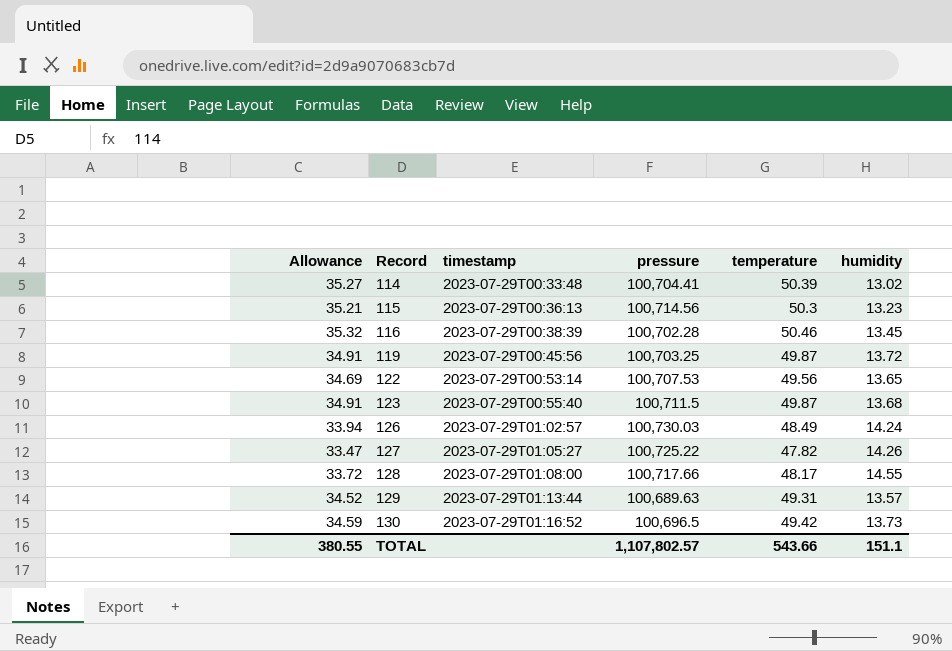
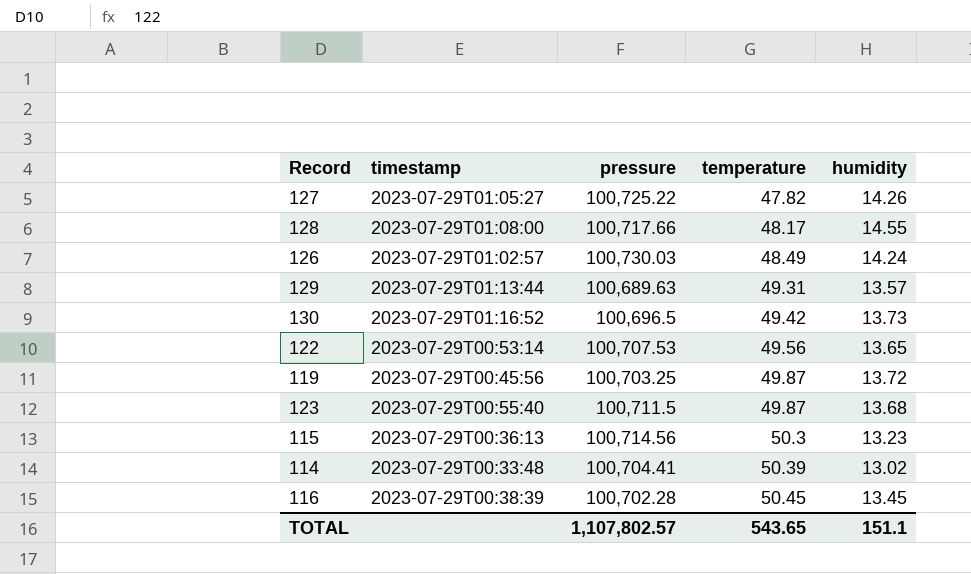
row order: Record ascending -> temperature ascending
column Allowance | formula: [temperature] * 0.7 -> none
116 | temperature: 50.46 -> 50.45
TOTAL | temperature: 543.66 -> 543.65

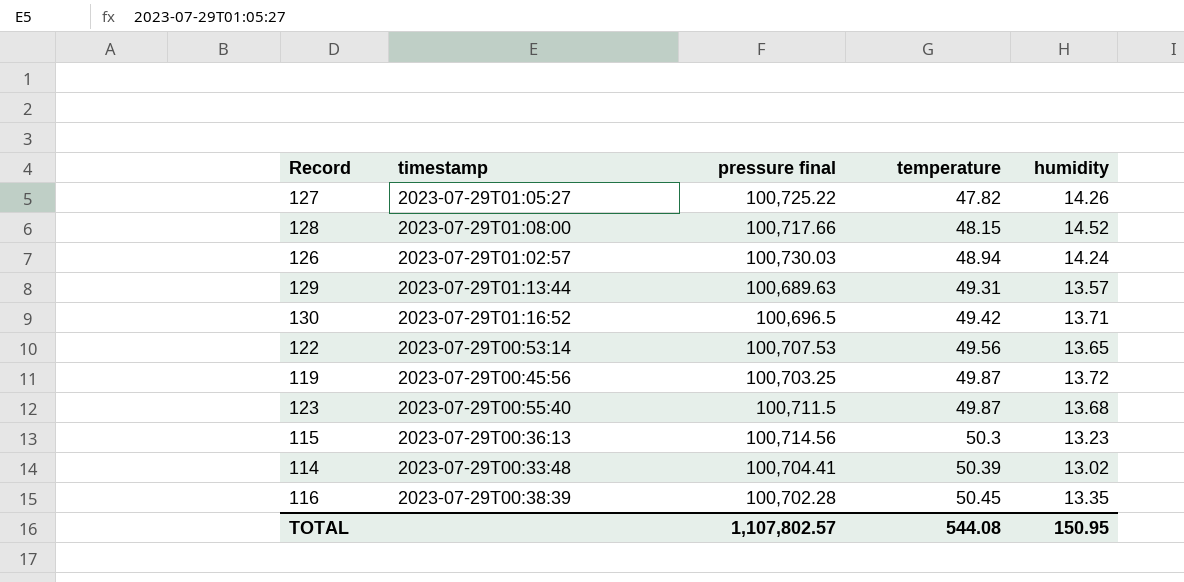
column name: pressure -> pressure final
128 | temperature: 48.17 -> 48.15
128 | humidity: 14.55 -> 14.52
126 | temperature: 48.49 -> 48.94
130 | humidity: 13.73 -> 13.71
116 | humidity: 13.45 -> 13.35
TOTAL | temperature: 543.65 -> 544.08
TOTAL | humidity: 151.1 -> 150.95

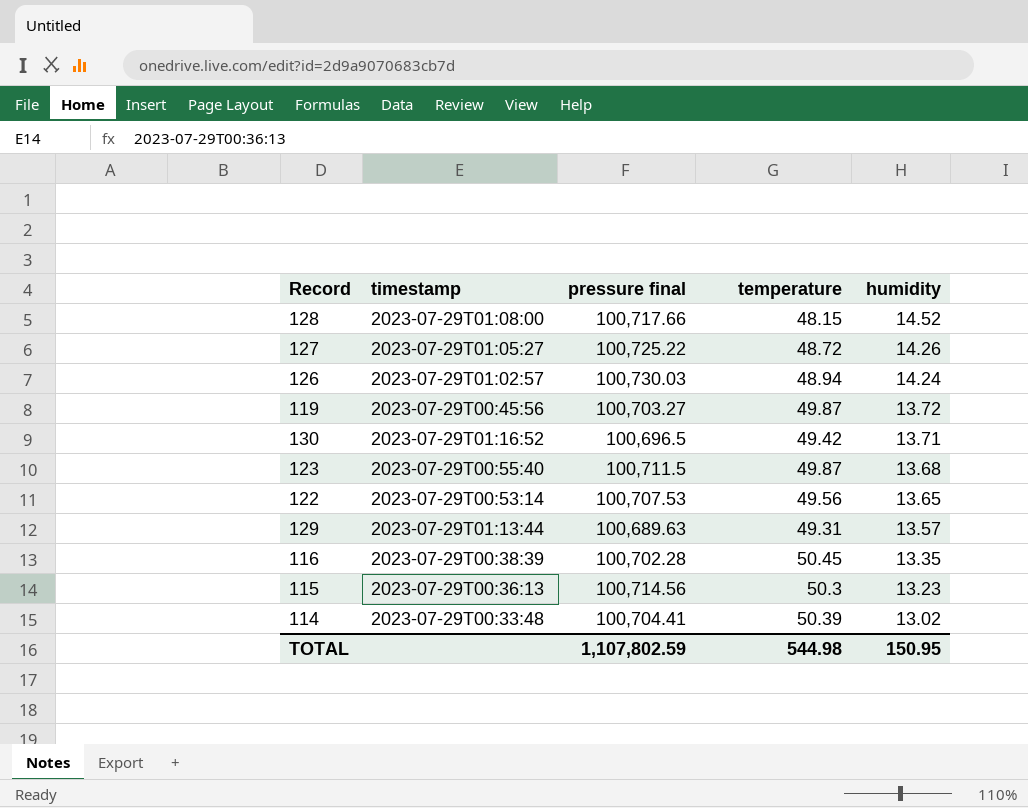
row order: temperature ascending -> humidity descending
127 | temperature: 47.82 -> 48.72
119 | pressure final: 100,703.25 -> 100,703.27
TOTAL | pressure final: 1,107,802.57 -> 1,107,802.59
TOTAL | temperature: 544.08 -> 544.98

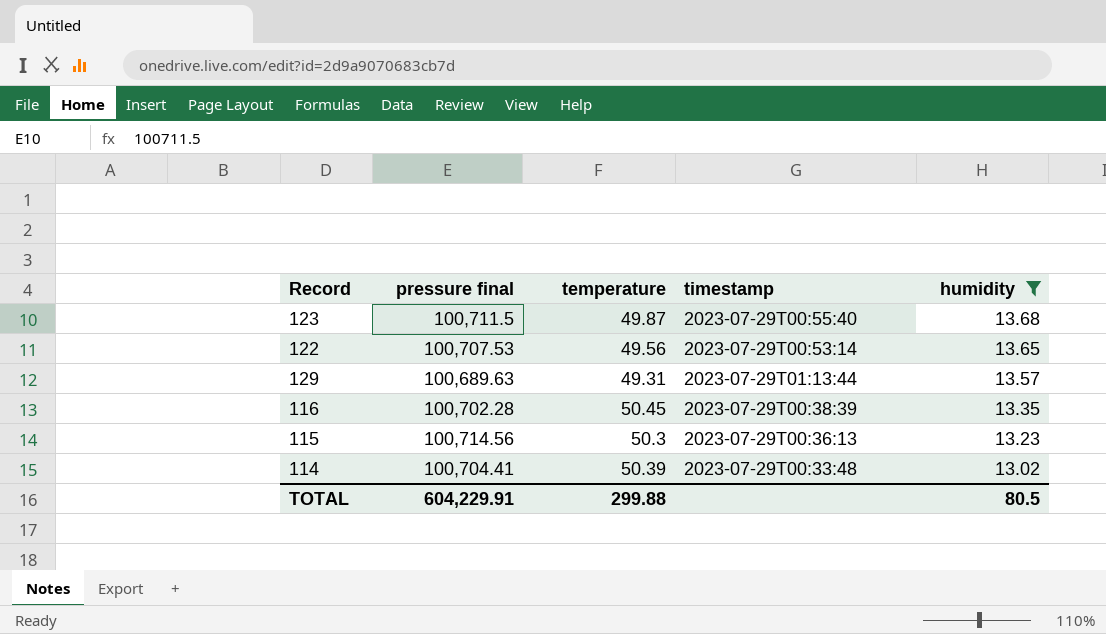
filter: none -> humidity <= 13.68
column timestamp | position: 2 -> 4
TOTAL | pressure final: 1,107,802.59 -> 604,229.91
TOTAL | temperature: 544.98 -> 299.88
TOTAL | humidity: 150.95 -> 80.5

